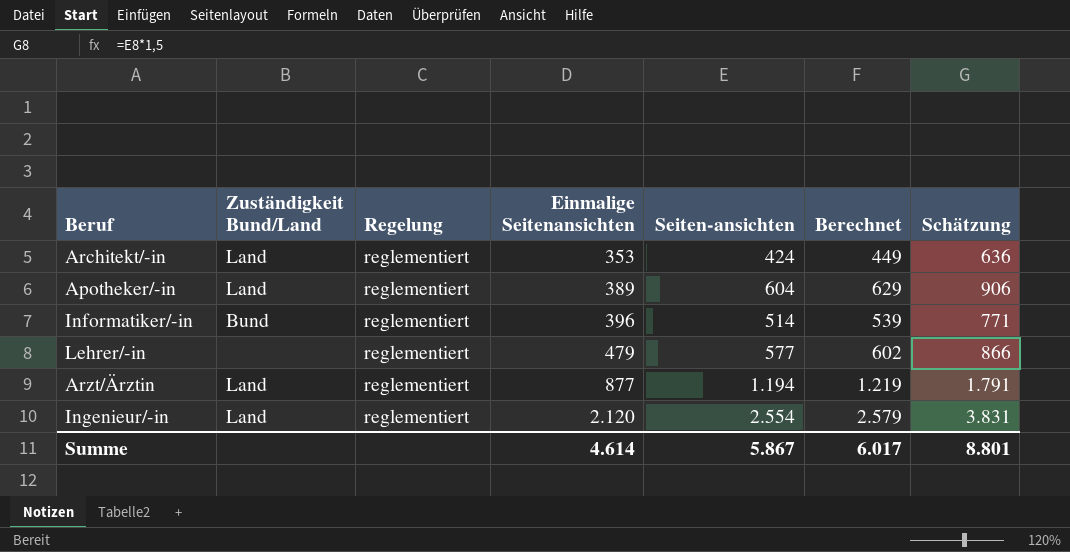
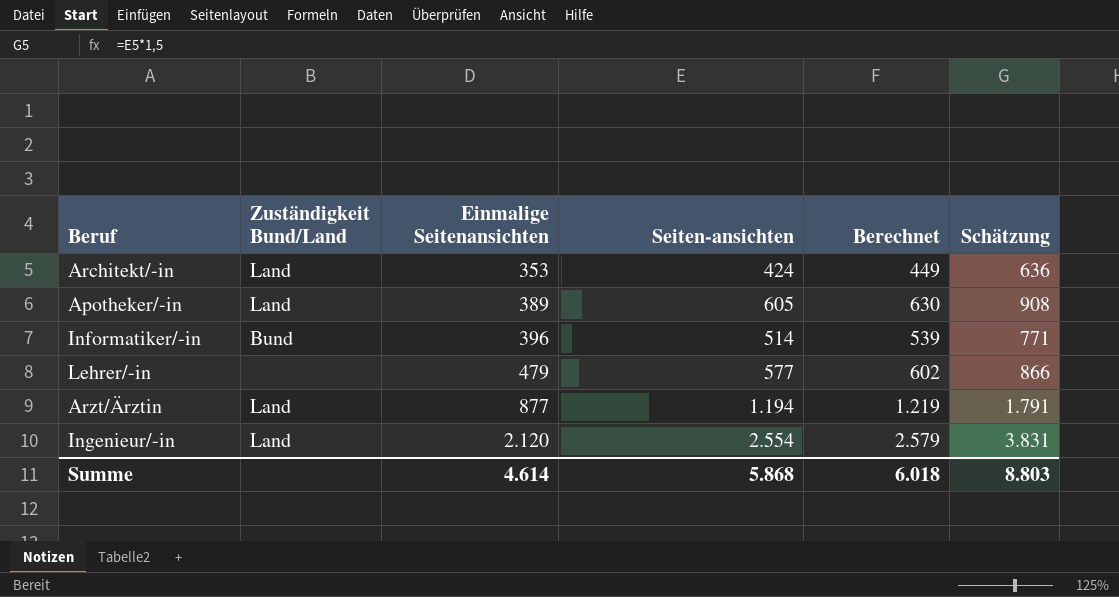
column Regelung | position: 3 -> none
Apotheker/-in | Seiten-ansichten: 604 -> 605
Apotheker/-in | Berechnet: 629 -> 630
Apotheker/-in | Schätzung: 906 -> 908
Summe | Seiten-ansichten: 5.867 -> 5.868
Summe | Berechnet: 6.017 -> 6.018
Summe | Schätzung: 8.801 -> 8.803

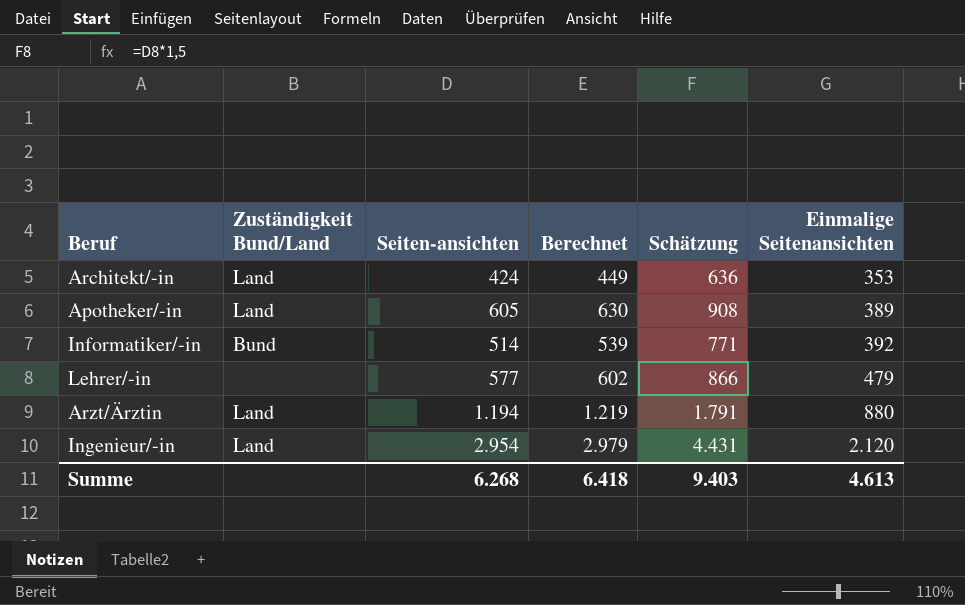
column Einmalige Seitenansichten | position: 3 -> 6
Informatiker/-in | Einmalige Seitenansichten: 396 -> 392
Arzt/Ärztin | Einmalige Seitenansichten: 877 -> 880
Ingenieur/-in | Seiten-ansichten: 2.554 -> 2.954
Ingenieur/-in | Berechnet: 2.579 -> 2.979
Ingenieur/-in | Schätzung: 3.831 -> 4.431
Summe | Seiten-ansichten: 5.868 -> 6.268
Summe | Berechnet: 6.018 -> 6.418
Summe | Schätzung: 8.803 -> 9.403
Summe | Einmalige Seitenansichten: 4.614 -> 4.613

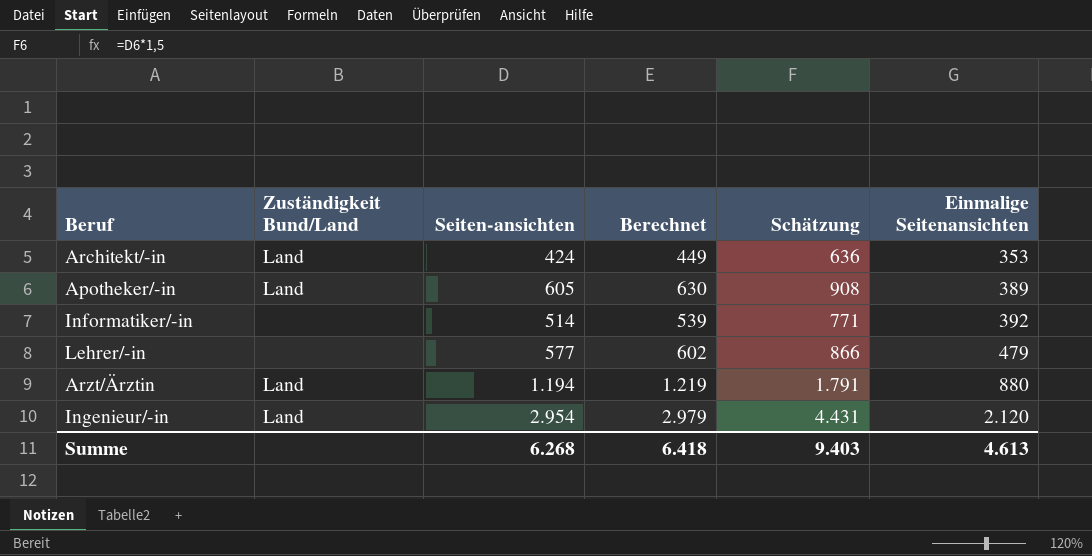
Informatiker/-in | Zuständigkeit Bund/Land: Bund -> none

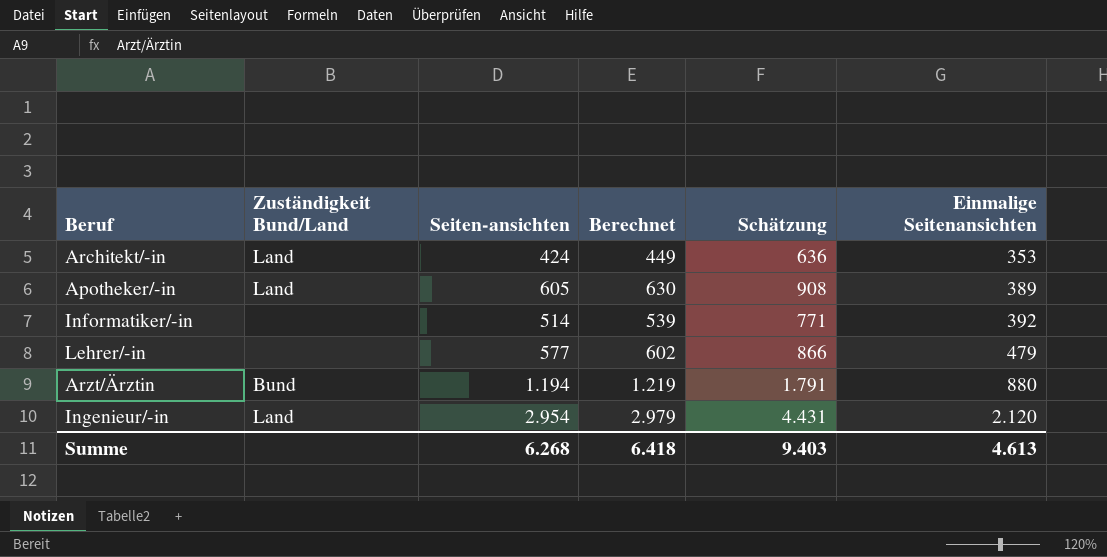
Arzt/Ärztin | Zuständigkeit Bund/Land: Land -> Bund

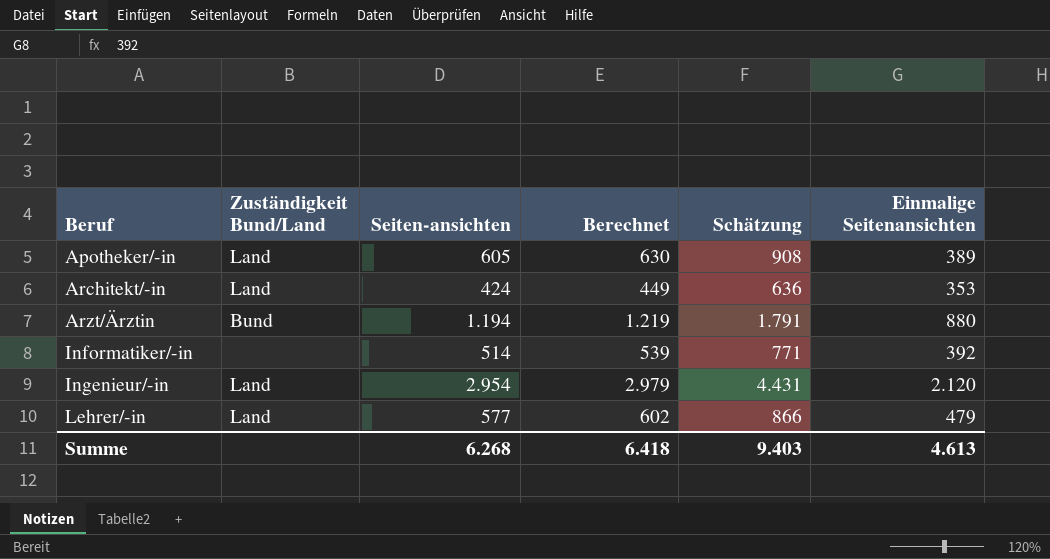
row order: Einmalige Seitenansichten ascending -> Beruf ascending
Lehrer/-in | Zuständigkeit Bund/Land: none -> Land

